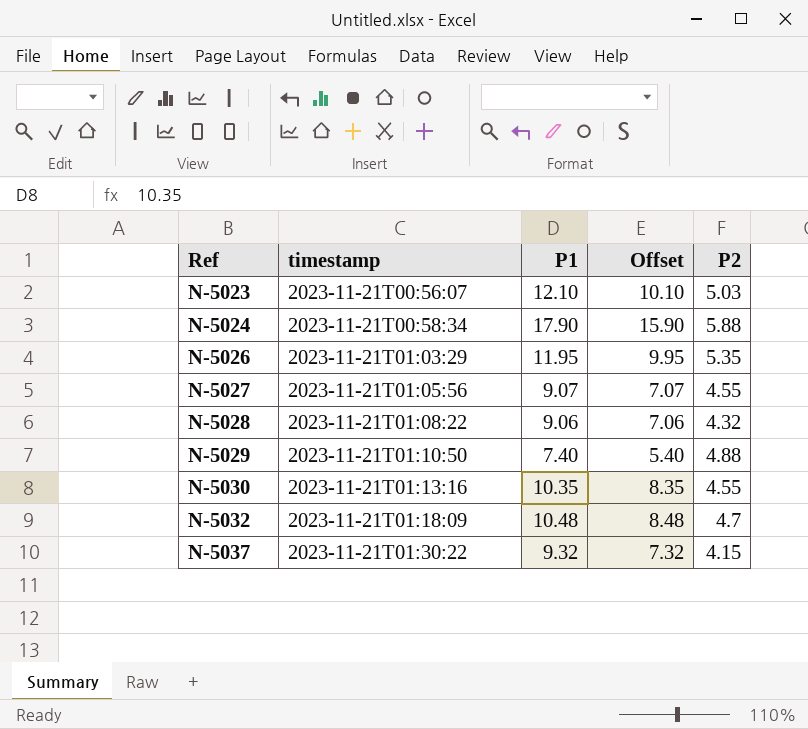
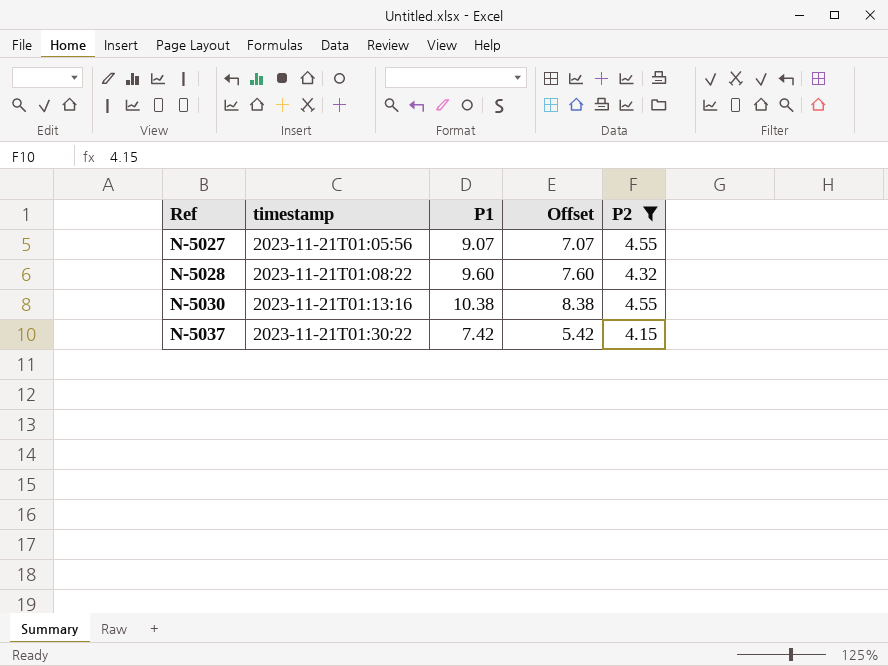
filter: none -> P2 <= 4.55
N-5028 | P1: 9.06 -> 9.60
N-5028 | Offset: 7.06 -> 7.60
N-5030 | P1: 10.35 -> 10.38
N-5030 | Offset: 8.35 -> 8.38
N-5037 | P1: 9.32 -> 7.42
N-5037 | Offset: 7.32 -> 5.42

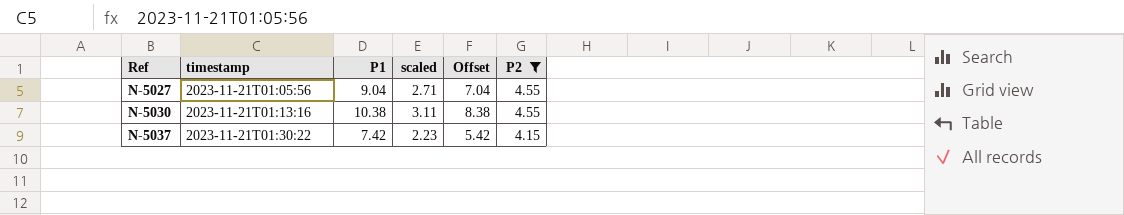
column scaled | formula: none -> [P1] * 0.3
row N-5028: 2023-11-21T01:08:22 | 9.60 | 7.60 | 4.32 -> none
N-5027 | P1: 9.07 -> 9.04
N-5027 | Offset: 7.07 -> 7.04

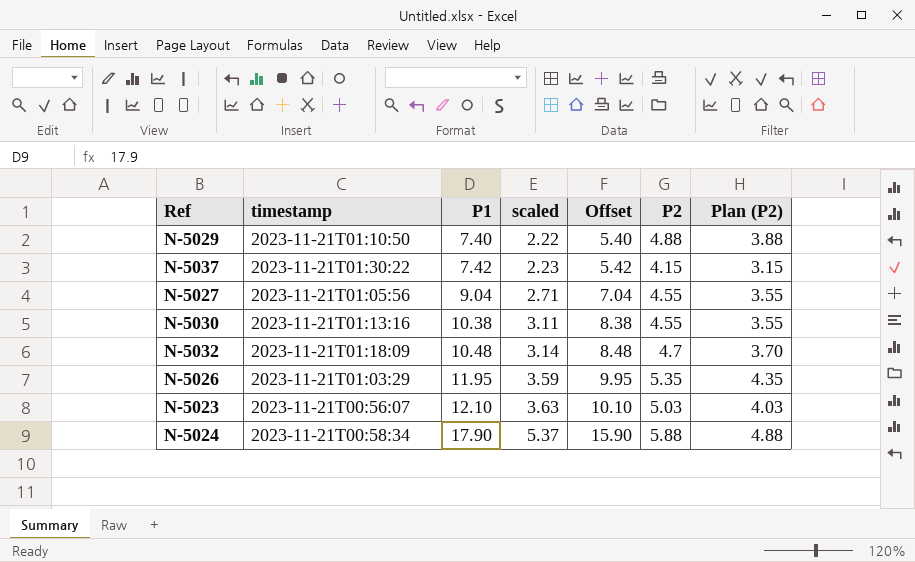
filter: P2 <= 4.55 -> none
row order: Ref ascending -> P1 ascending
column Plan (P2) | formula: none -> [P2] - 1

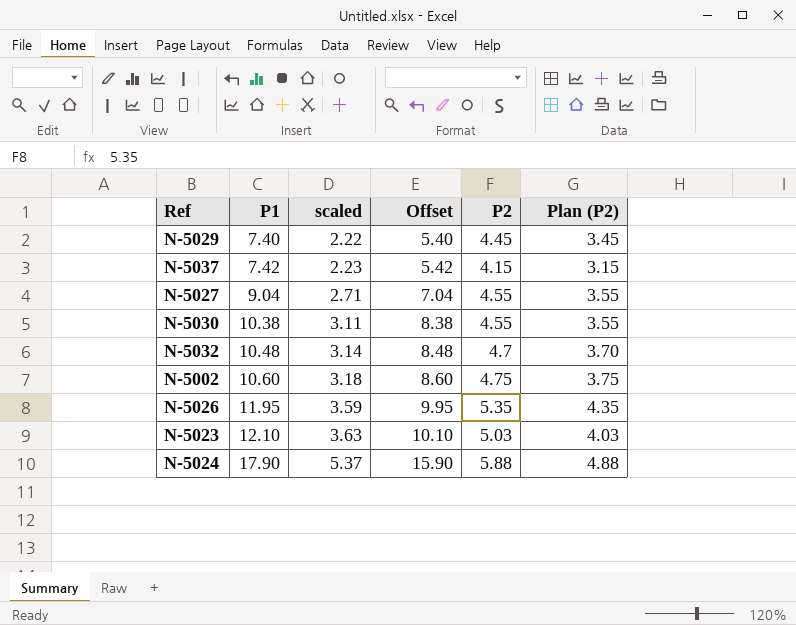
column timestamp | position: 2 -> none
N-5029 | P2: 4.88 -> 4.45
N-5029 | Plan (P2): 3.88 -> 3.45
row N-5002: none -> 10.60 | 3.18 | 8.60 | 4.75 | 3.75

